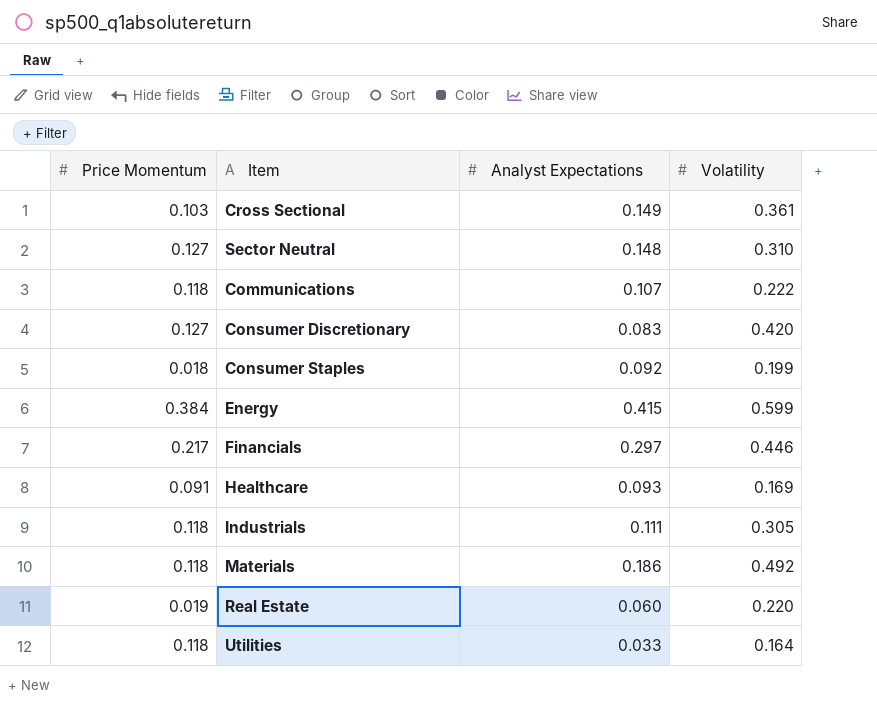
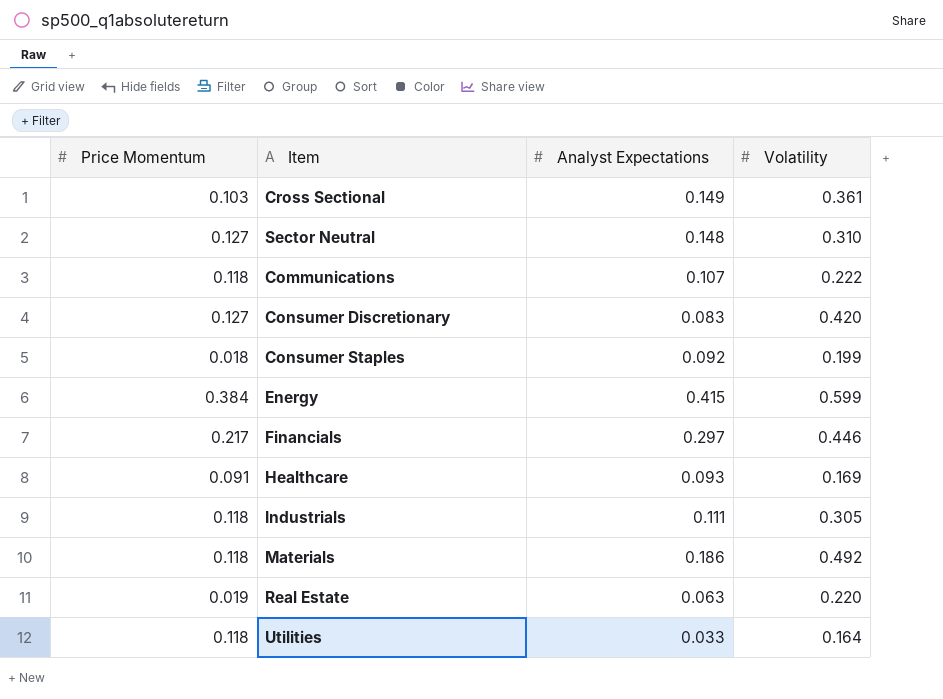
Real Estate | Analyst Expectations: 0.060 -> 0.063

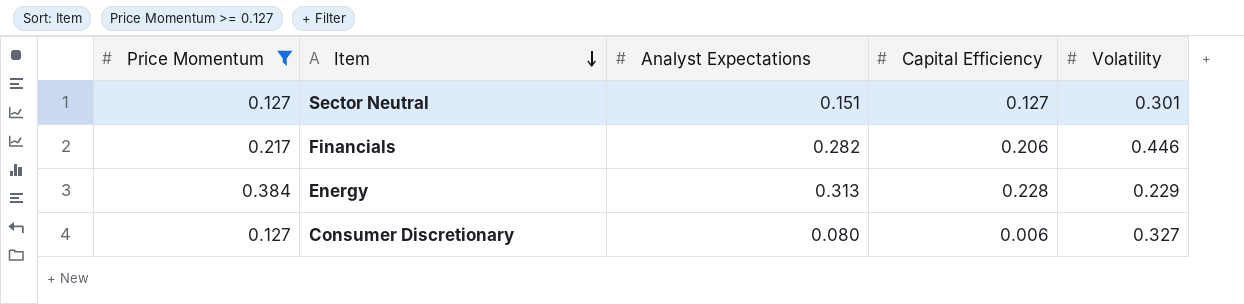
filter: none -> Price Momentum >= 0.127
row order: none -> Item descending
column Capital Efficiency | position: none -> 4
Sector Neutral | Analyst Expectations: 0.148 -> 0.151
Sector Neutral | Volatility: 0.310 -> 0.301
Financials | Analyst Expectations: 0.297 -> 0.282
Energy | Analyst Expectations: 0.415 -> 0.313
Energy | Volatility: 0.599 -> 0.229
Consumer Discretionary | Analyst Expectations: 0.083 -> 0.080
Consumer Discretionary | Volatility: 0.420 -> 0.327

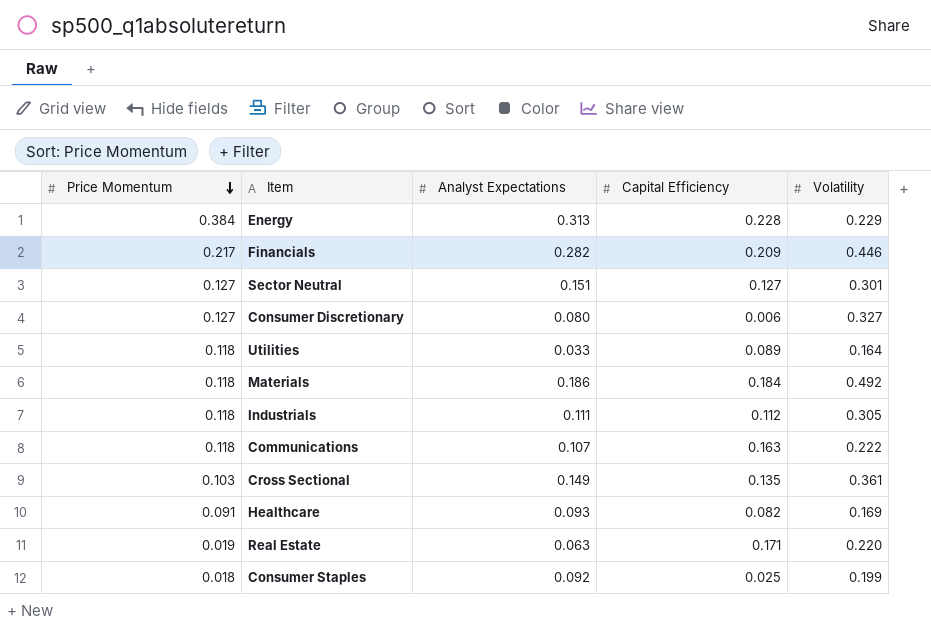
filter: Price Momentum >= 0.127 -> none
row order: Item descending -> Price Momentum descending
Financials | Capital Efficiency: 0.206 -> 0.209

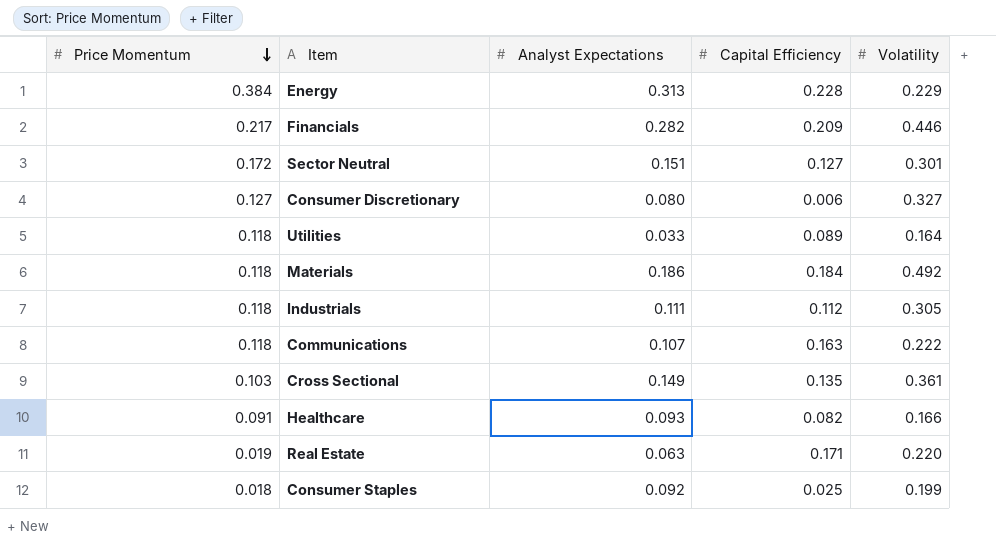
Sector Neutral | Price Momentum: 0.127 -> 0.172
Healthcare | Volatility: 0.169 -> 0.166

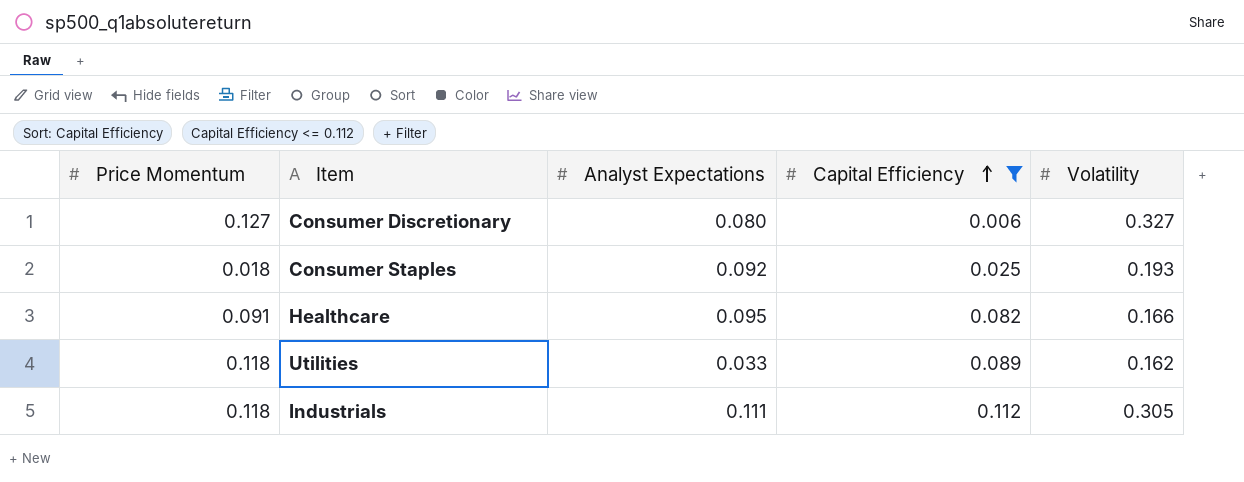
filter: none -> Capital Efficiency <= 0.112
row order: Price Momentum descending -> Capital Efficiency ascending
Consumer Staples | Volatility: 0.199 -> 0.193
Healthcare | Analyst Expectations: 0.093 -> 0.095
Utilities | Volatility: 0.164 -> 0.162

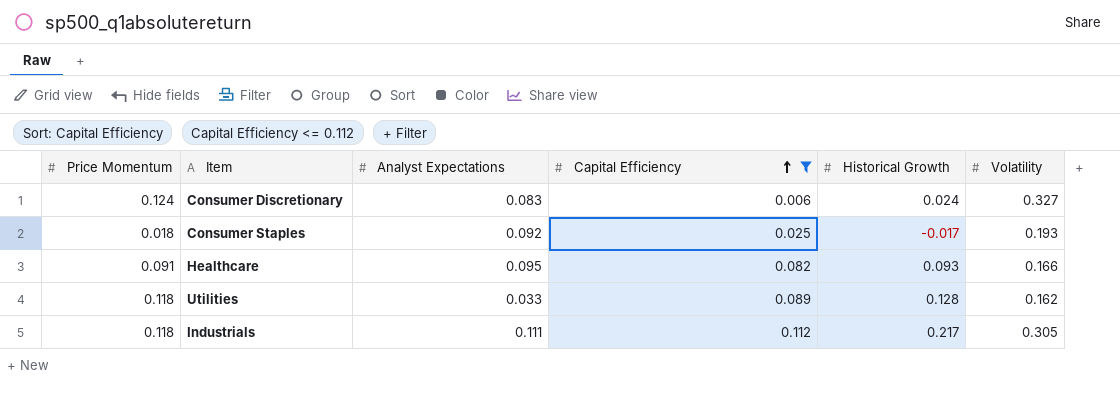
column Historical Growth | position: none -> 5
Consumer Discretionary | Price Momentum: 0.127 -> 0.124
Consumer Discretionary | Analyst Expectations: 0.080 -> 0.083

